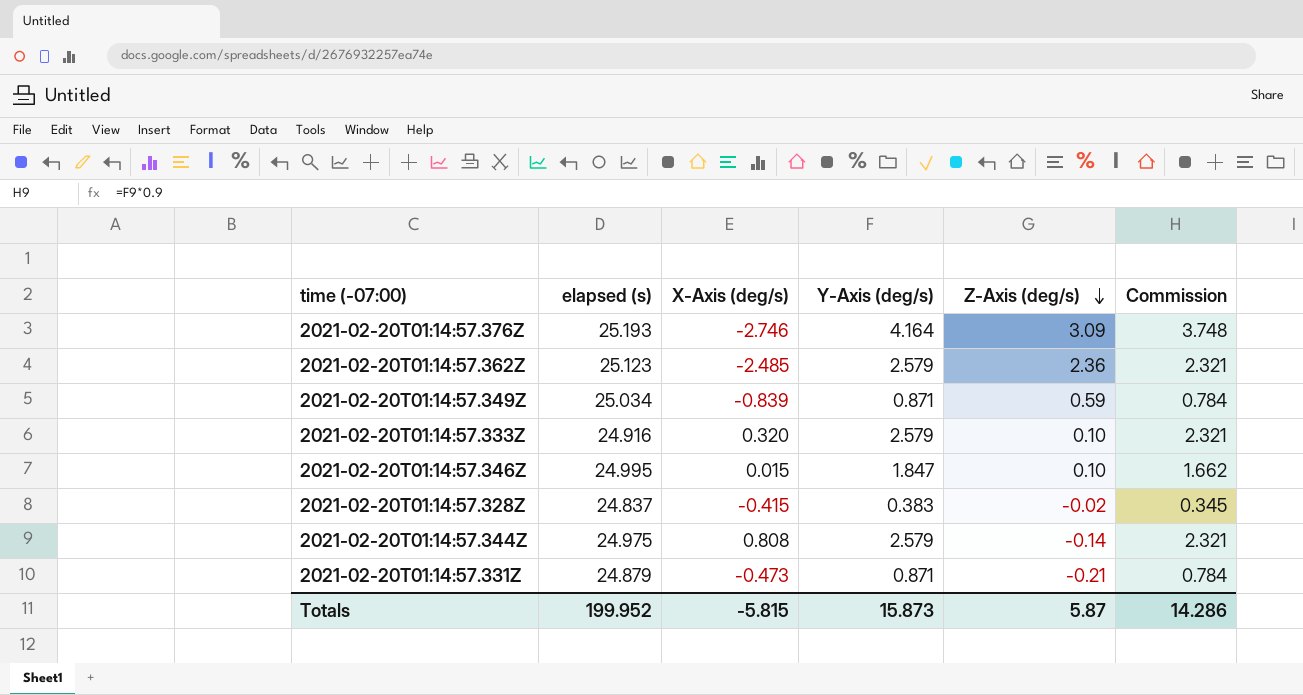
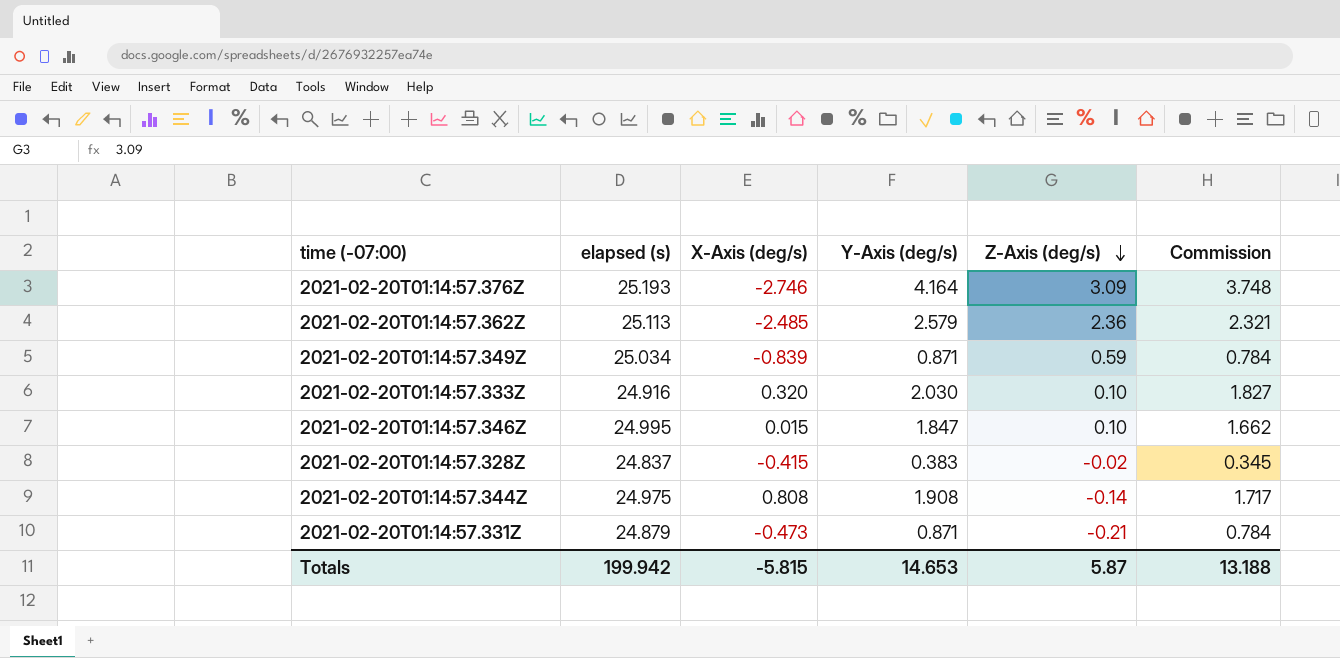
2021-02-20T01:14:57.362Z | elapsed (s): 25.123 -> 25.113
2021-02-20T01:14:57.333Z | Y-Axis (deg/s): 2.579 -> 2.030
2021-02-20T01:14:57.333Z | Commission: 2.321 -> 1.827
2021-02-20T01:14:57.344Z | Y-Axis (deg/s): 2.579 -> 1.908
2021-02-20T01:14:57.344Z | Commission: 2.321 -> 1.717
Totals | elapsed (s): 199.952 -> 199.942
Totals | Y-Axis (deg/s): 15.873 -> 14.653
Totals | Commission: 14.286 -> 13.188

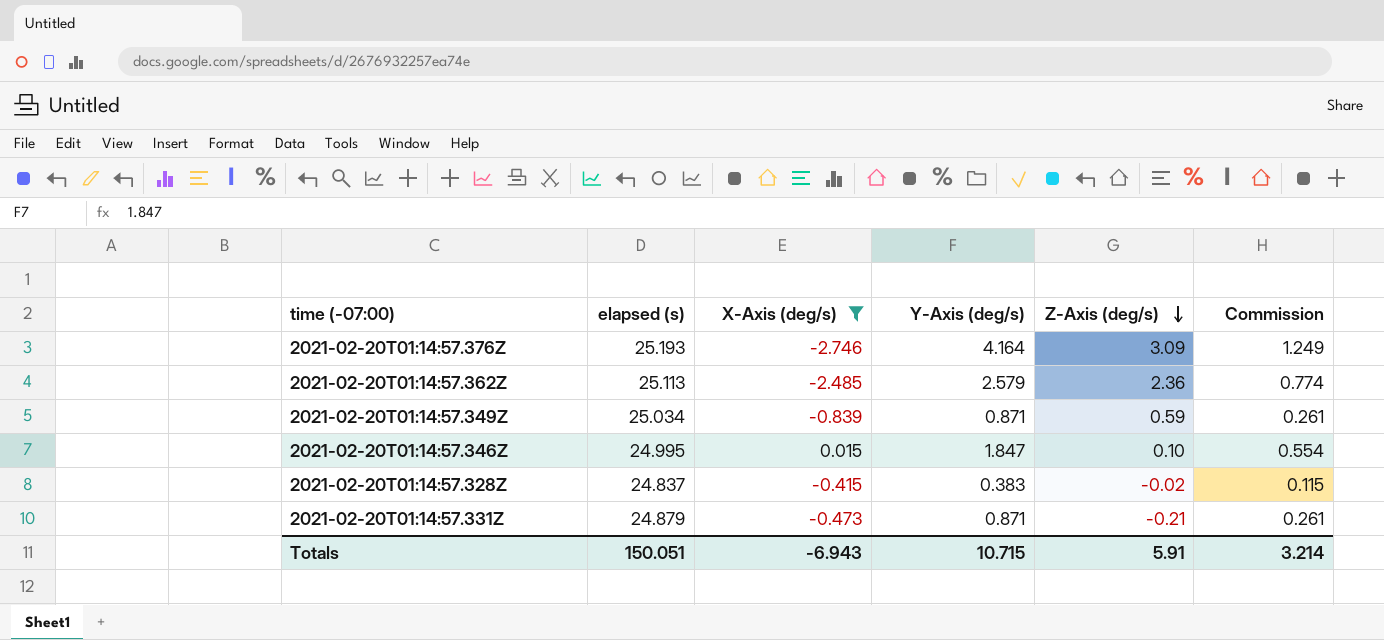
filter: none -> X-Axis (deg/s) <= 0.015
column Commission | formula: [Y-Axis (deg/s)] * 0.9 -> [Y-Axis (deg/s)] * 0.3
Totals | elapsed (s): 199.942 -> 150.051
Totals | X-Axis (deg/s): -5.815 -> -6.943
Totals | Y-Axis (deg/s): 14.653 -> 10.715
Totals | Z-Axis (deg/s): 5.87 -> 5.91
Totals | Commission: 13.188 -> 3.214

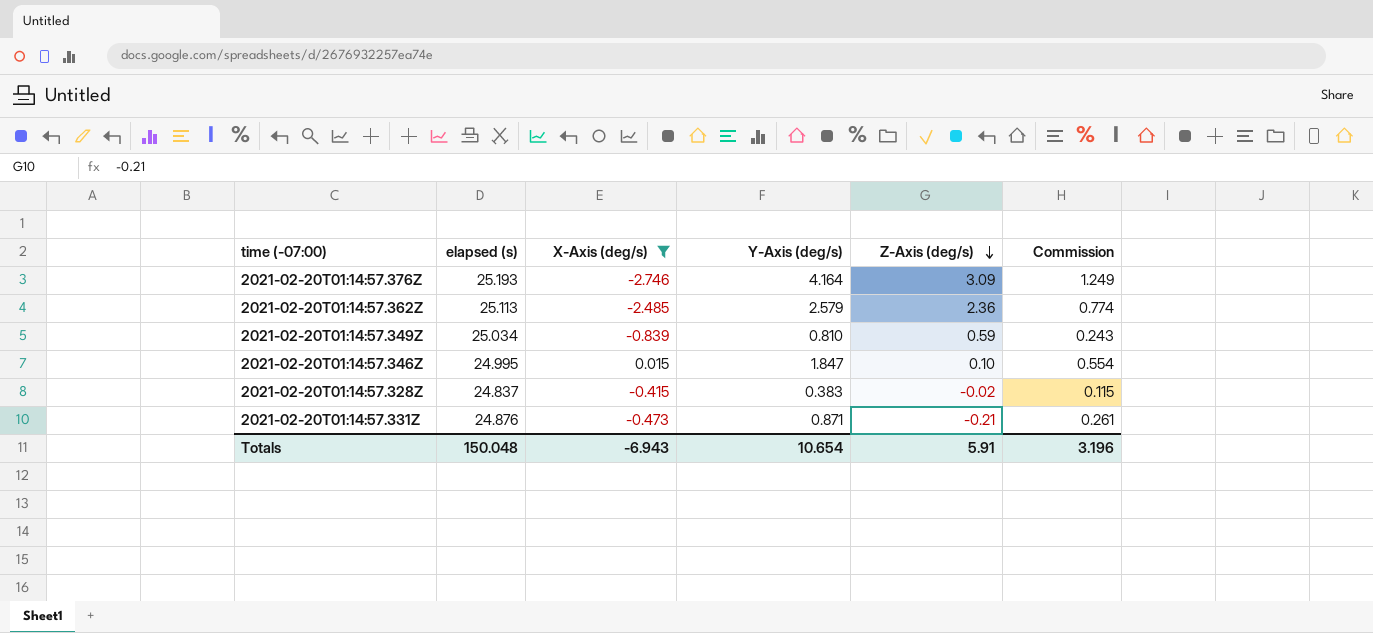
2021-02-20T01:14:57.349Z | Y-Axis (deg/s): 0.871 -> 0.810
2021-02-20T01:14:57.349Z | Commission: 0.261 -> 0.243
2021-02-20T01:14:57.331Z | elapsed (s): 24.879 -> 24.876
Totals | elapsed (s): 150.051 -> 150.048
Totals | Y-Axis (deg/s): 10.715 -> 10.654
Totals | Commission: 3.214 -> 3.196

